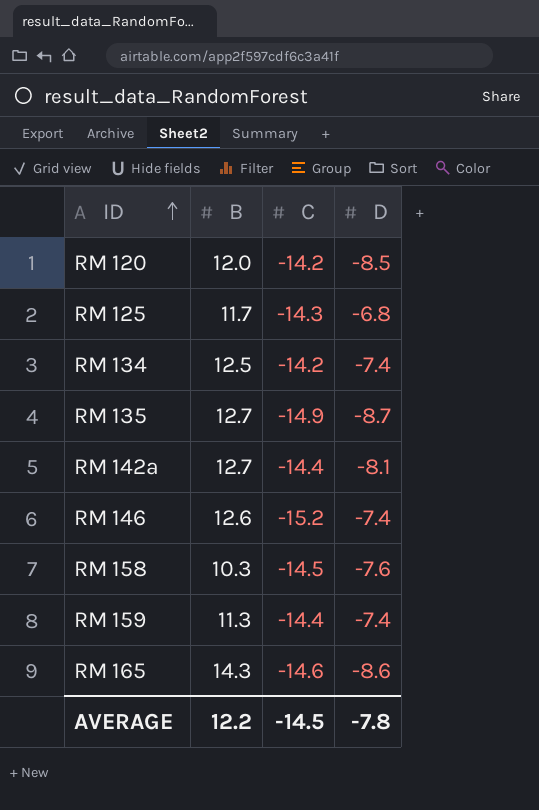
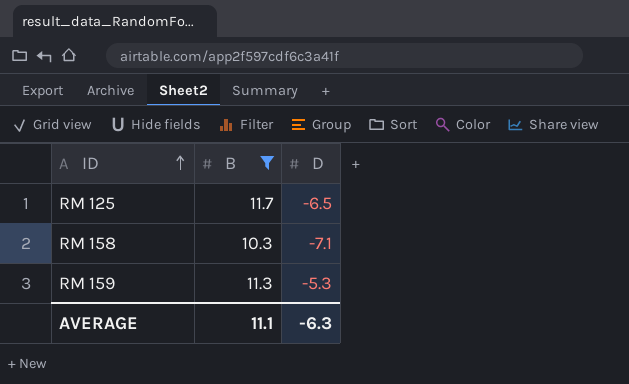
filter: none -> B <= 11.7
column C | position: 3 -> none
RM 125 | D: -6.8 -> -6.5
RM 158 | D: -7.6 -> -7.1
RM 159 | D: -7.4 -> -5.3
AVERAGE | B: 12.2 -> 11.1
AVERAGE | D: -7.8 -> -6.3

